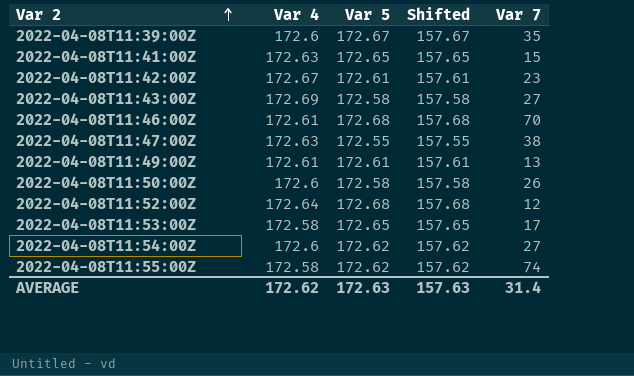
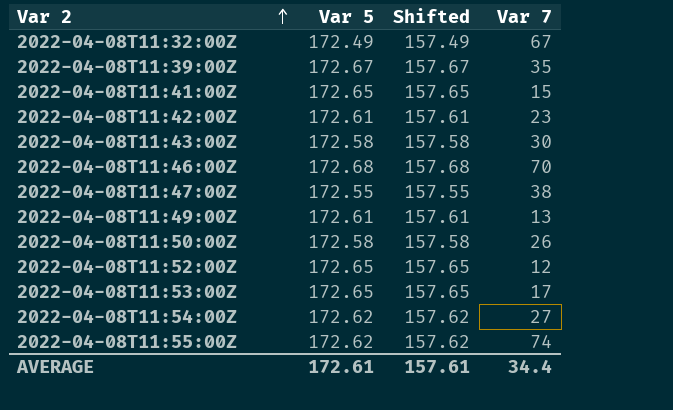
column Var 4 | position: 2 -> none
row 2022-04-08T11:32:00Z: none -> 172.49 | 157.49 | 67
2022-04-08T11:43:00Z | Var 7: 27 -> 30
2022-04-08T11:52:00Z | Var 5: 172.68 -> 172.65
2022-04-08T11:52:00Z | Shifted: 157.68 -> 157.65
AVERAGE | Var 5: 172.63 -> 172.61
AVERAGE | Shifted: 157.63 -> 157.61
AVERAGE | Var 7: 31.4 -> 34.4

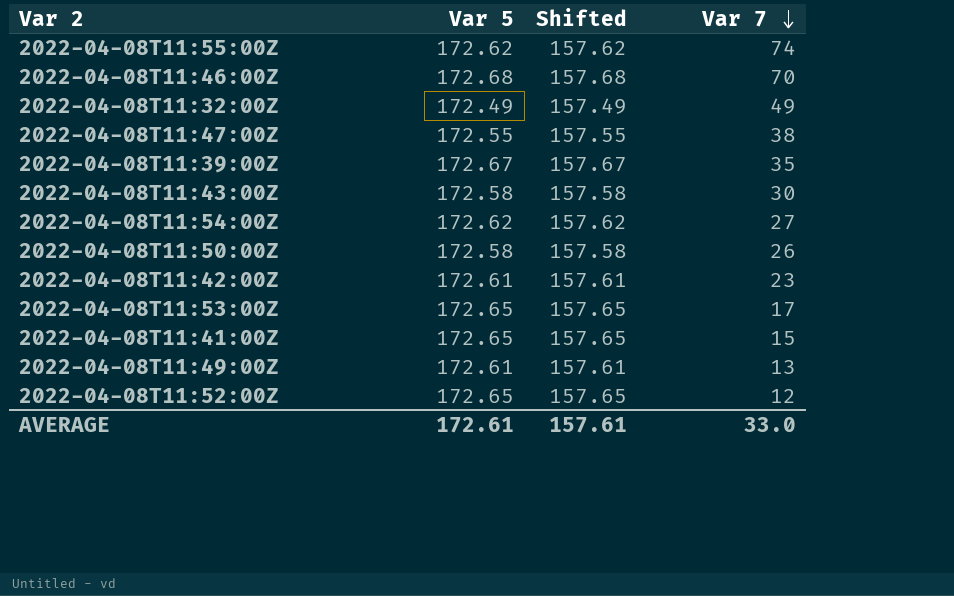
row order: Var 2 ascending -> Var 7 descending
2022-04-08T11:32:00Z | Var 7: 67 -> 49
AVERAGE | Var 7: 34.4 -> 33.0

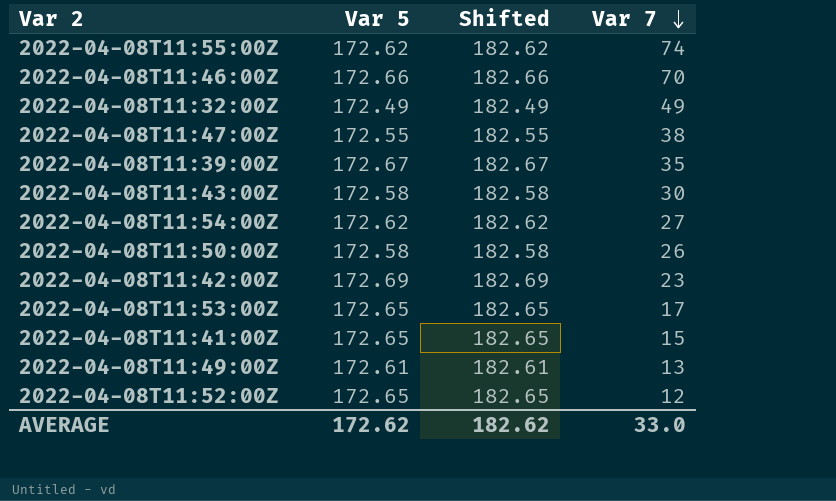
column Shifted | formula: [Var 5] - 15 -> [Var 5] + 10
2022-04-08T11:46:00Z | Var 5: 172.68 -> 172.66
2022-04-08T11:42:00Z | Var 5: 172.61 -> 172.69
AVERAGE | Var 5: 172.61 -> 172.62
AVERAGE | Shifted: 157.61 -> 182.62

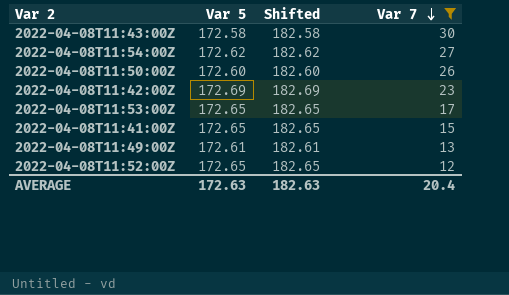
filter: none -> Var 7 <= 30
2022-04-08T11:50:00Z | Var 5: 172.58 -> 172.60
2022-04-08T11:50:00Z | Shifted: 182.58 -> 182.60
AVERAGE | Var 5: 172.62 -> 172.63
AVERAGE | Shifted: 182.62 -> 182.63
AVERAGE | Var 7: 33.0 -> 20.4

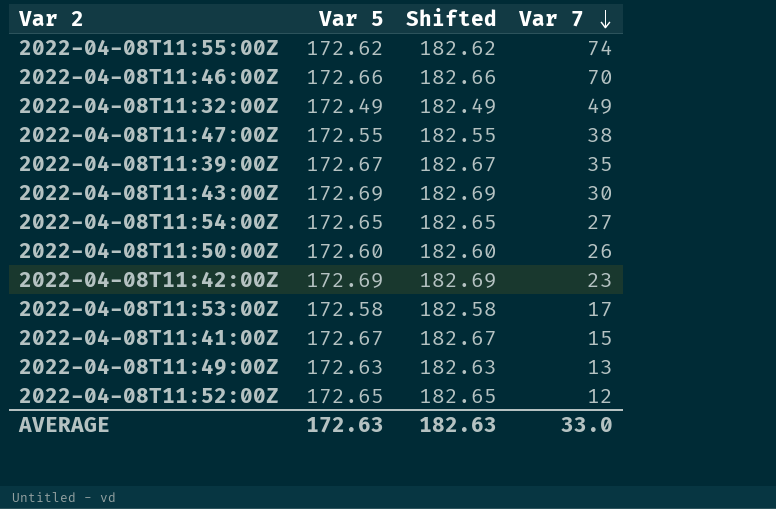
filter: Var 7 <= 30 -> none
2022-04-08T11:43:00Z | Var 5: 172.58 -> 172.69
2022-04-08T11:43:00Z | Shifted: 182.58 -> 182.69
2022-04-08T11:54:00Z | Var 5: 172.62 -> 172.65
2022-04-08T11:54:00Z | Shifted: 182.62 -> 182.65
2022-04-08T11:53:00Z | Var 5: 172.65 -> 172.58
2022-04-08T11:53:00Z | Shifted: 182.65 -> 182.58
2022-04-08T11:41:00Z | Var 5: 172.65 -> 172.67
2022-04-08T11:41:00Z | Shifted: 182.65 -> 182.67
2022-04-08T11:49:00Z | Var 5: 172.61 -> 172.63
2022-04-08T11:49:00Z | Shifted: 182.61 -> 182.63
AVERAGE | Var 7: 20.4 -> 33.0

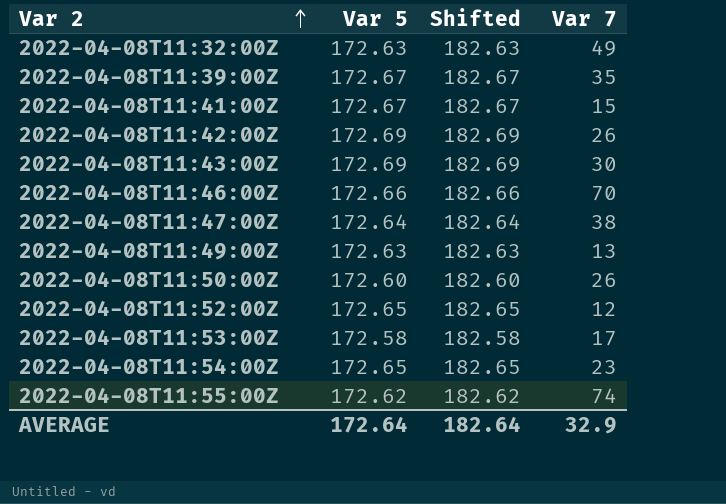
row order: Var 7 descending -> Var 2 ascending
2022-04-08T11:32:00Z | Var 5: 172.49 -> 172.63
2022-04-08T11:32:00Z | Shifted: 182.49 -> 182.63
2022-04-08T11:42:00Z | Var 7: 23 -> 26
2022-04-08T11:47:00Z | Var 5: 172.55 -> 172.64
2022-04-08T11:47:00Z | Shifted: 182.55 -> 182.64
2022-04-08T11:54:00Z | Var 7: 27 -> 23
AVERAGE | Var 5: 172.63 -> 172.64
AVERAGE | Shifted: 182.63 -> 182.64
AVERAGE | Var 7: 33.0 -> 32.9

